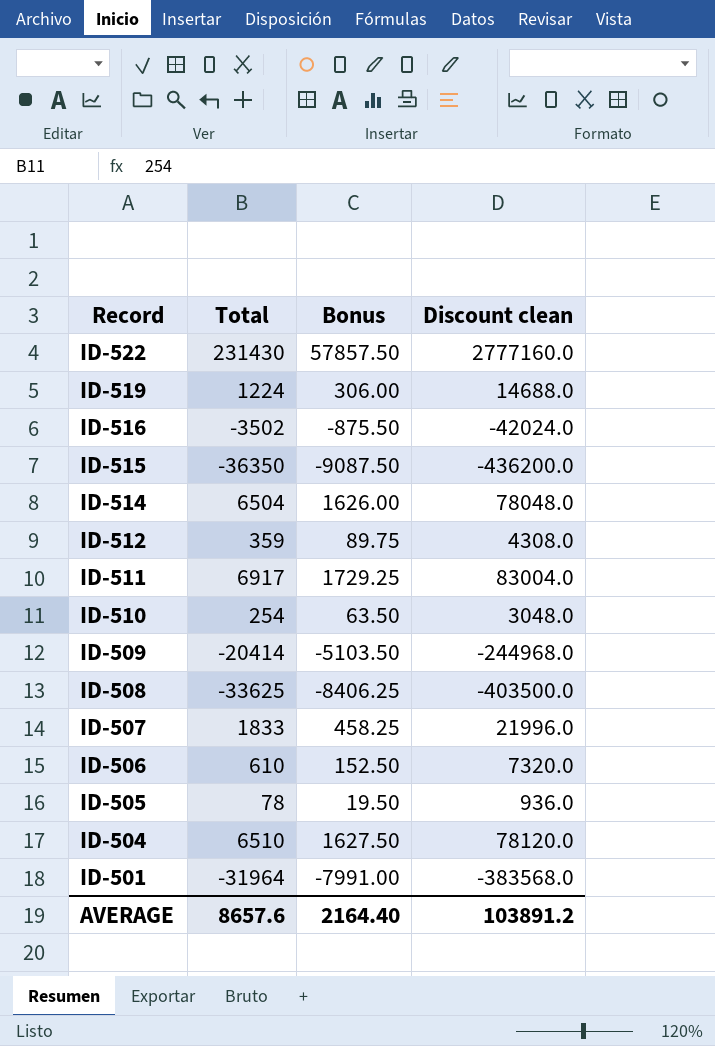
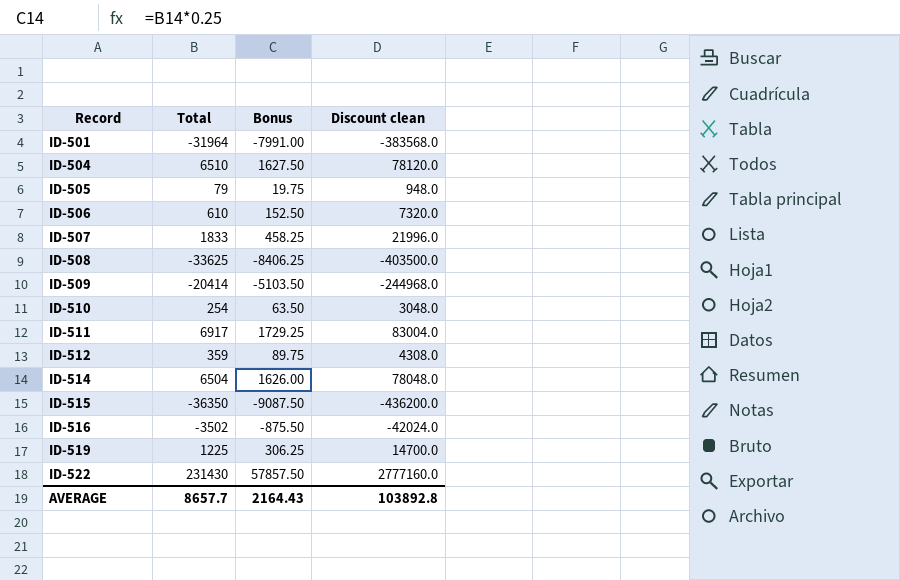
row order: Record descending -> Record ascending
ID-505 | Total: 78 -> 79
ID-505 | Bonus: 19.50 -> 19.75
ID-505 | Discount clean: 936.0 -> 948.0
ID-519 | Total: 1224 -> 1225
ID-519 | Bonus: 306.00 -> 306.25
ID-519 | Discount clean: 14688.0 -> 14700.0
AVERAGE | Total: 8657.6 -> 8657.7
AVERAGE | Bonus: 2164.40 -> 2164.43
AVERAGE | Discount clean: 103891.2 -> 103892.8

